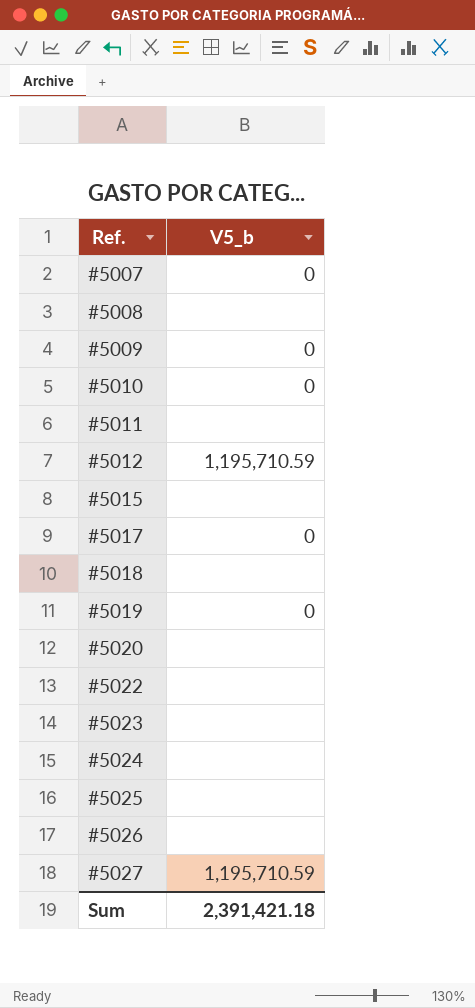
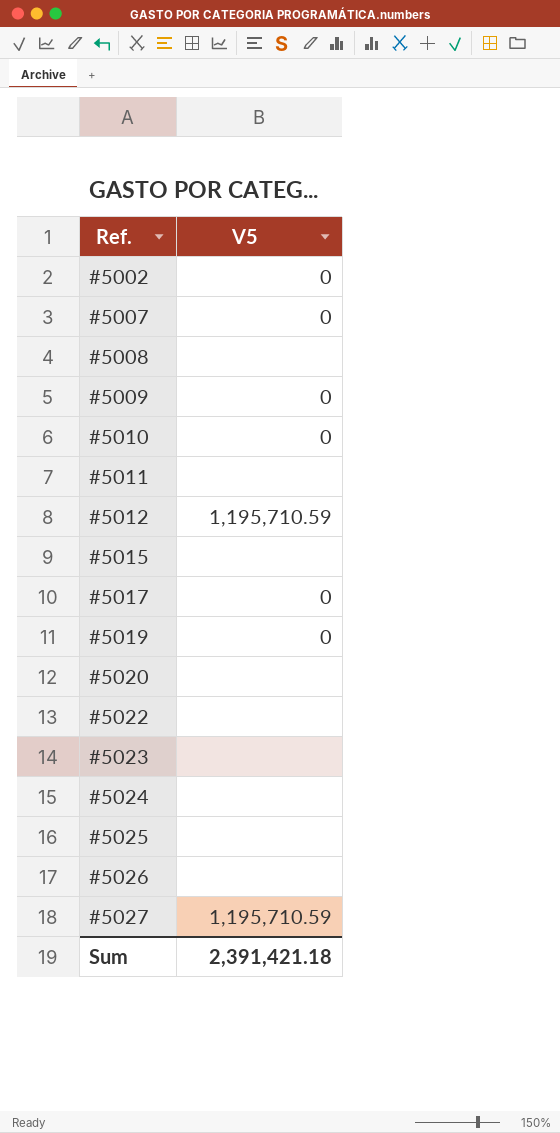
column name: V5_b -> V5
row #5018: none -> none
row #5002: none -> 0

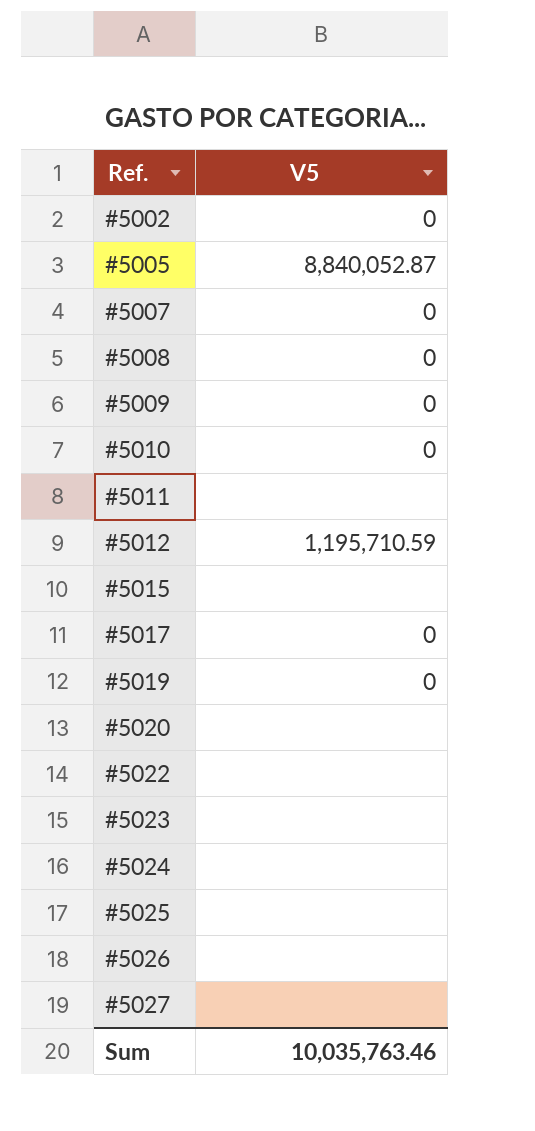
row #5005: none -> 8,840,052.87
#5008 | V5: none -> 0
#5027 | V5: 1,195,710.59 -> none
Sum | V5: 2,391,421.18 -> 10,035,763.46

